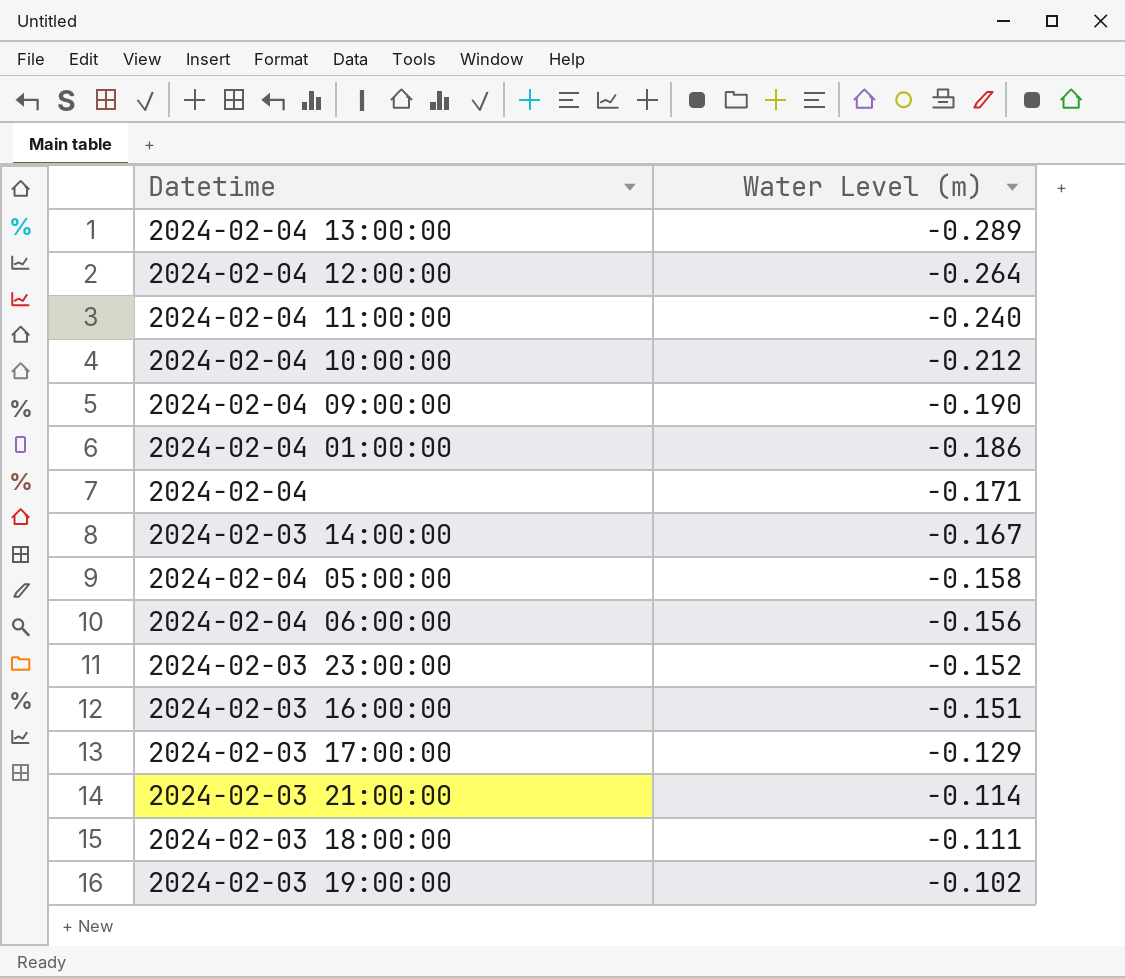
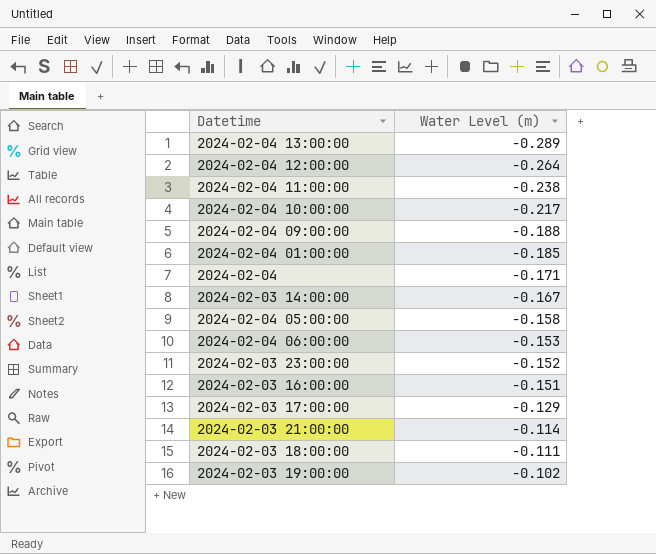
2024-02-04 11:00:00 | Water Level (m): -0.240 -> -0.238
2024-02-04 10:00:00 | Water Level (m): -0.212 -> -0.217
2024-02-04 09:00:00 | Water Level (m): -0.190 -> -0.188
2024-02-04 01:00:00 | Water Level (m): -0.186 -> -0.185
2024-02-04 06:00:00 | Water Level (m): -0.156 -> -0.153

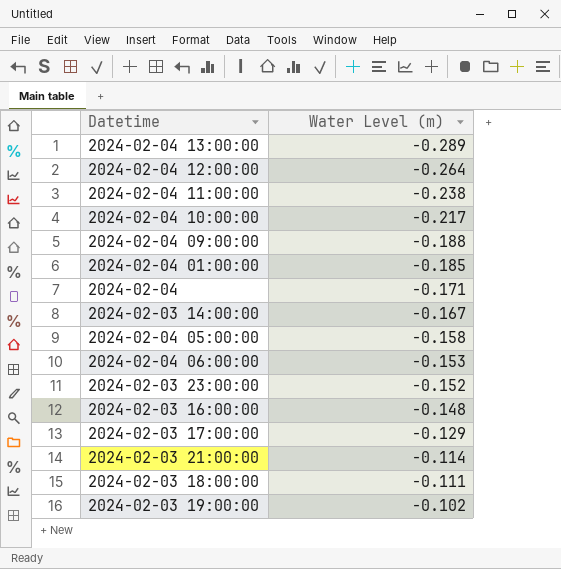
2024-02-03 16:00:00 | Water Level (m): -0.151 -> -0.148

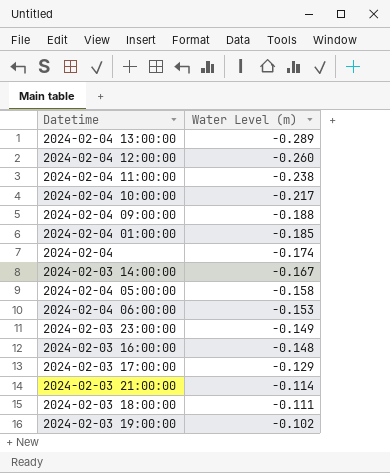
2024-02-04 12:00:00 | Water Level (m): -0.264 -> -0.260
2024-02-04 | Water Level (m): -0.171 -> -0.174
2024-02-03 23:00:00 | Water Level (m): -0.152 -> -0.149

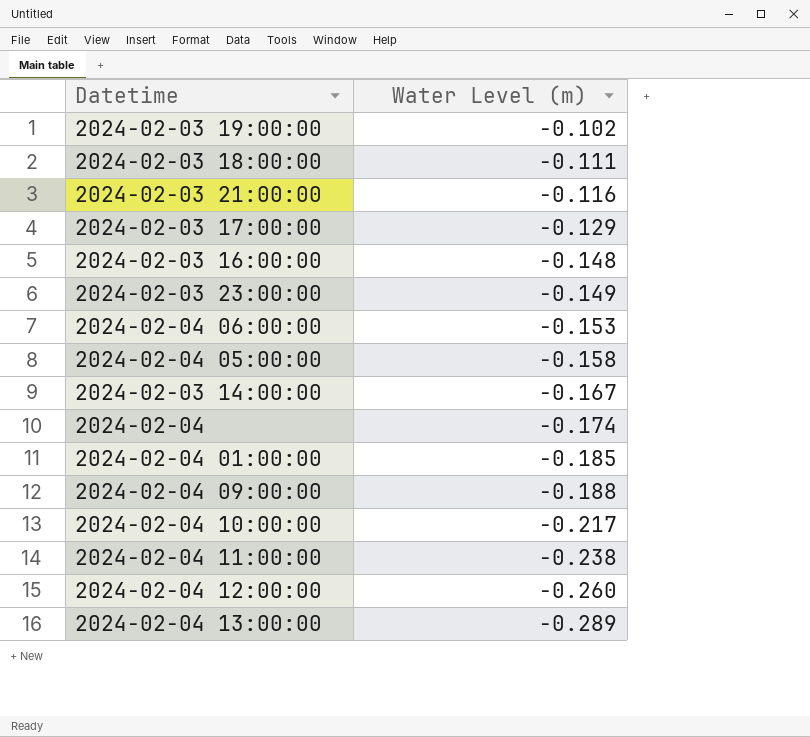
row order: Water Level (m) ascending -> Water Level (m) descending
2024-02-03 21:00:00 | Water Level (m): -0.114 -> -0.116

